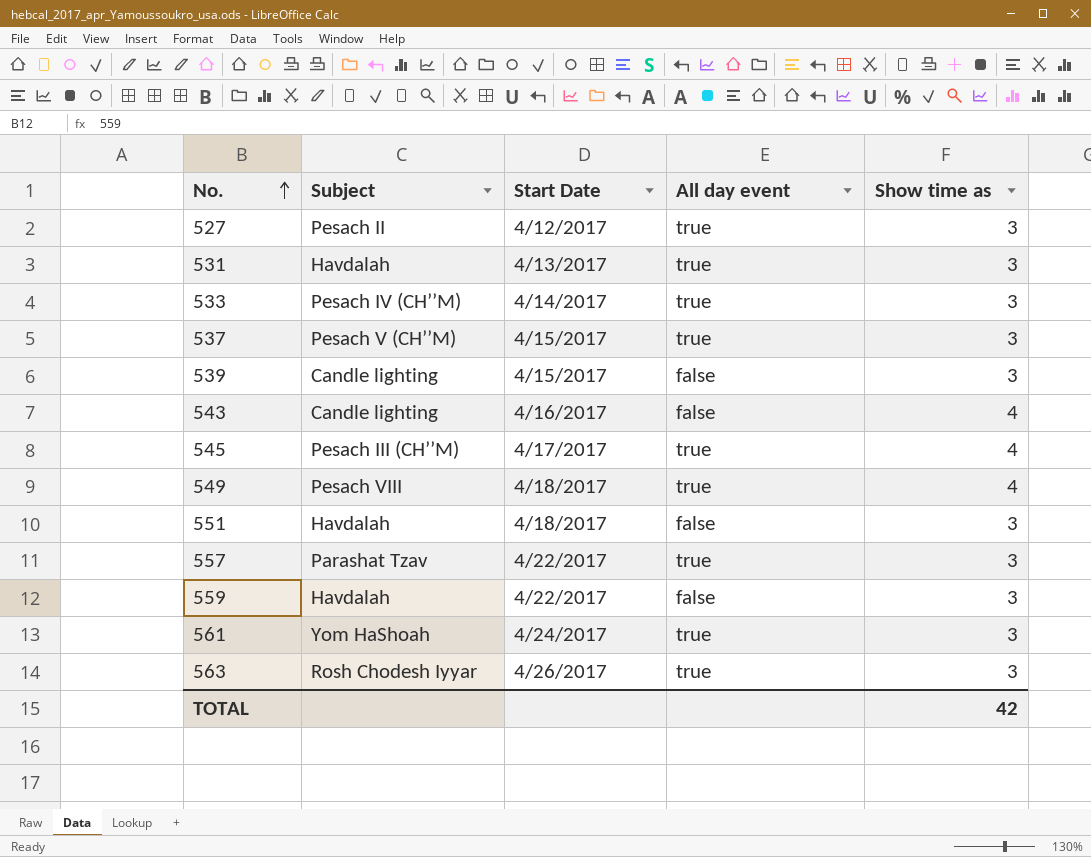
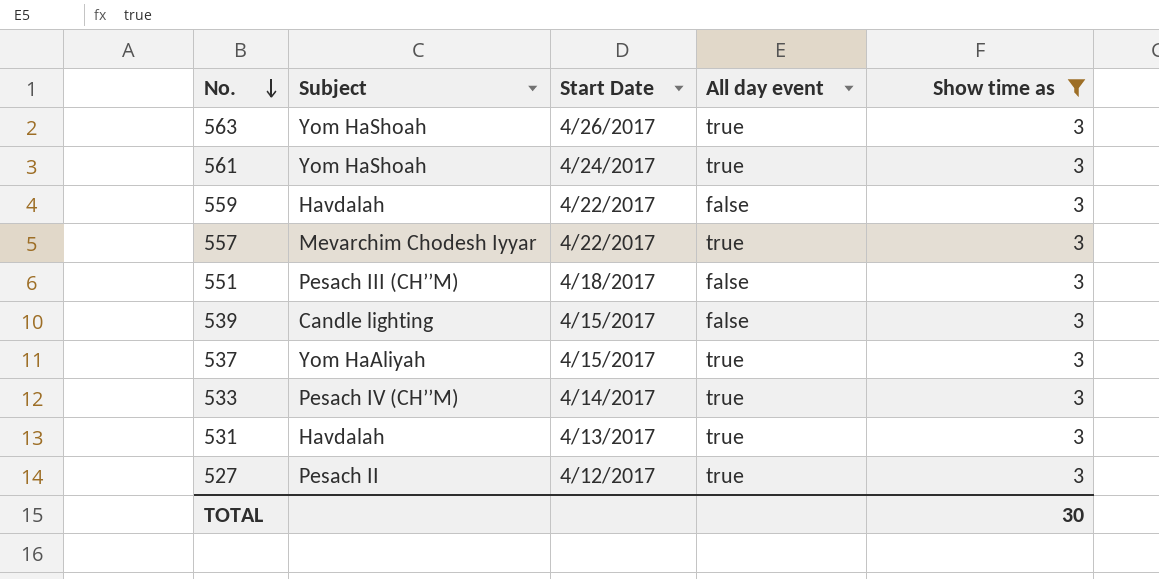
filter: none -> Show time as = 3
row order: No. ascending -> No. descending
563 | Subject: Rosh Chodesh Iyyar -> Yom HaShoah
557 | Subject: Parashat Tzav -> Mevarchim Chodesh Iyyar
551 | Subject: Havdalah -> Pesach III (CH’’M)
537 | Subject: Pesach V (CH’’M) -> Yom HaAliyah
TOTAL | Show time as: 42 -> 30

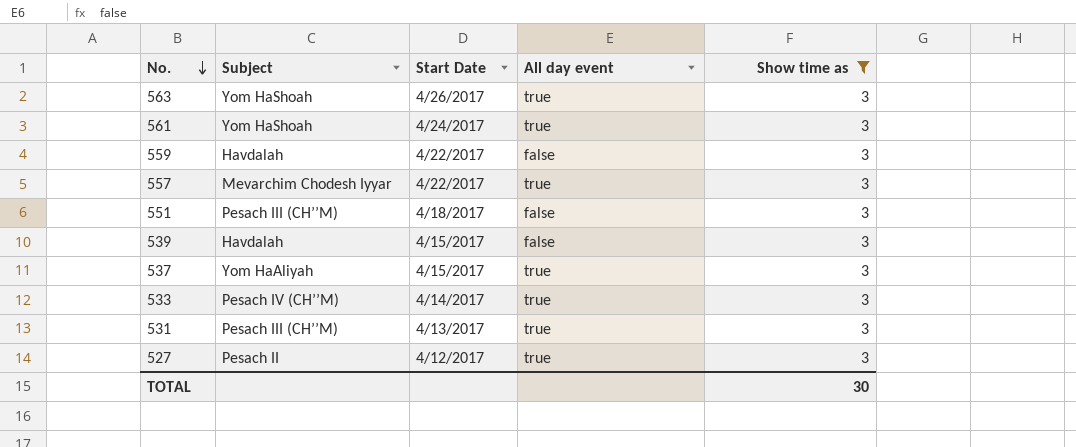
539 | Subject: Candle lighting -> Havdalah
531 | Subject: Havdalah -> Pesach III (CH’’M)

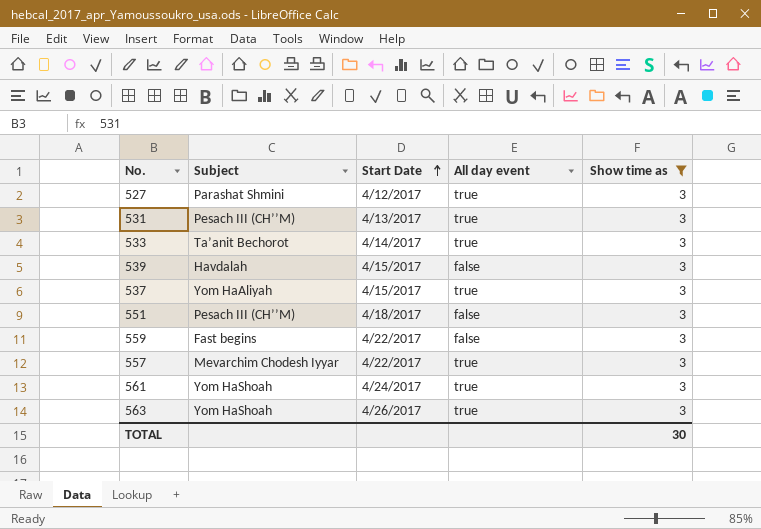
row order: No. descending -> Start Date ascending
527 | Subject: Pesach II -> Parashat Shmini
533 | Subject: Pesach IV (CH’’M) -> Ta’anit Bechorot
559 | Subject: Havdalah -> Fast begins

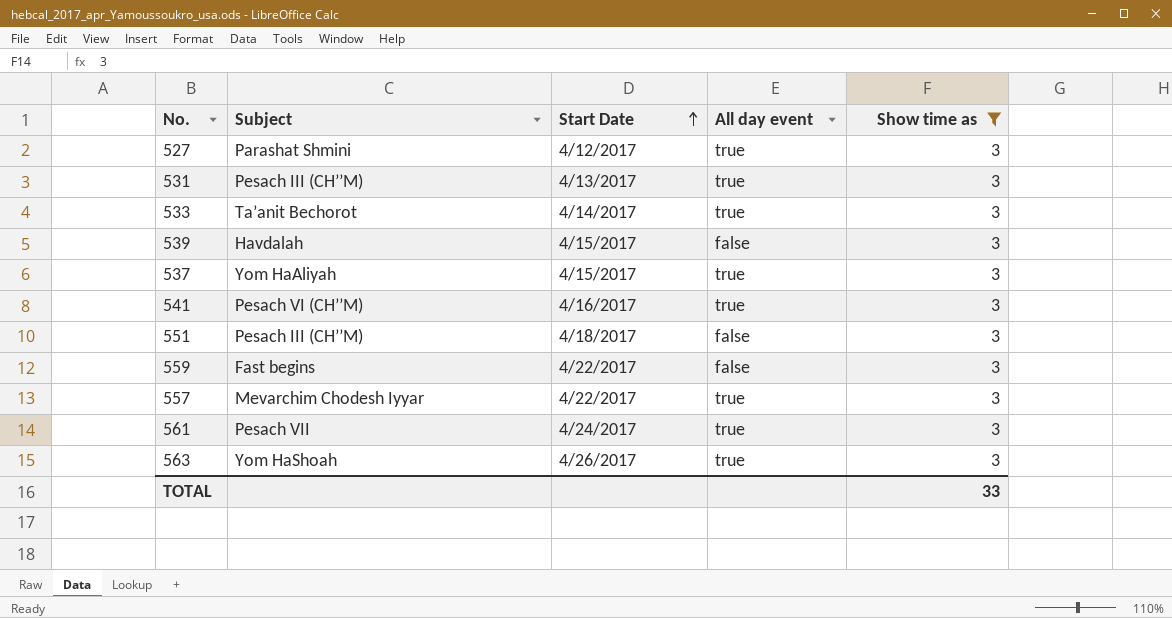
row 541: none -> Pesach VI (CH’’M) | 4/16/2017 | true | 3
561 | Subject: Yom HaShoah -> Pesach VII
TOTAL | Show time as: 30 -> 33

